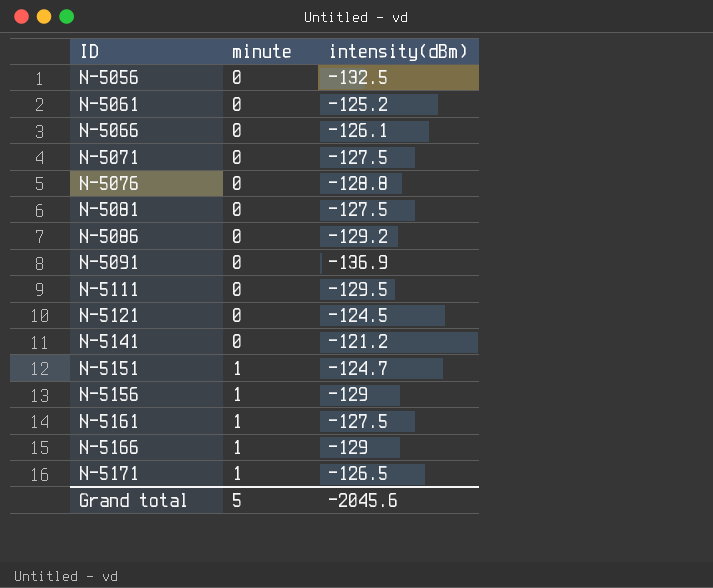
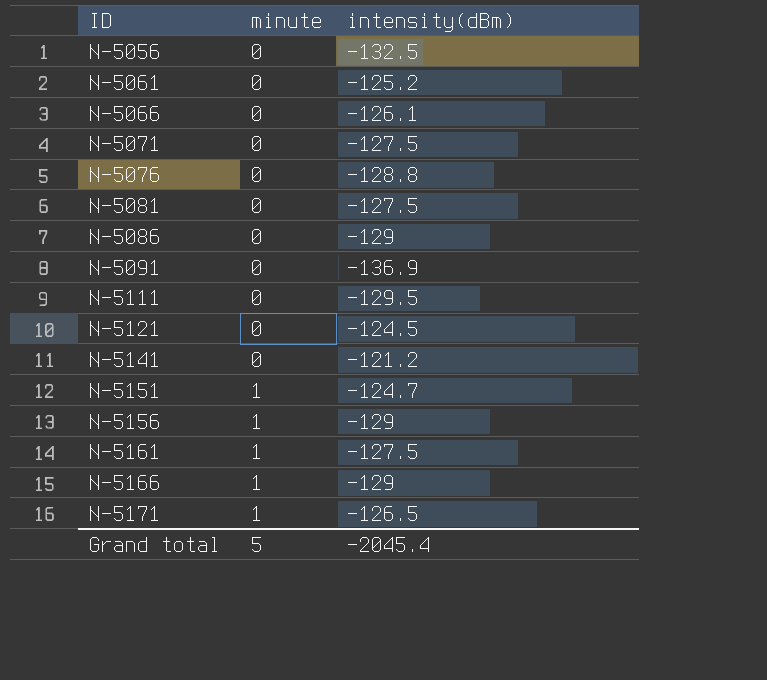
N-5086 | intensity(dBm): -129.2 -> -129
Grand total | intensity(dBm): -2045.6 -> -2045.4

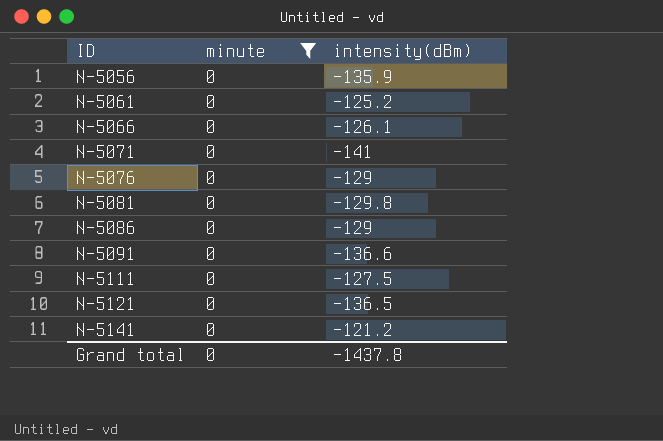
filter: none -> minute = 0
N-5056 | intensity(dBm): -132.5 -> -135.9
N-5071 | intensity(dBm): -127.5 -> -141
N-5076 | intensity(dBm): -128.8 -> -129
N-5081 | intensity(dBm): -127.5 -> -129.8
N-5091 | intensity(dBm): -136.9 -> -136.6
N-5111 | intensity(dBm): -129.5 -> -127.5
N-5121 | intensity(dBm): -124.5 -> -136.5
Grand total | minute: 5 -> 0
Grand total | intensity(dBm): -2045.4 -> -1437.8

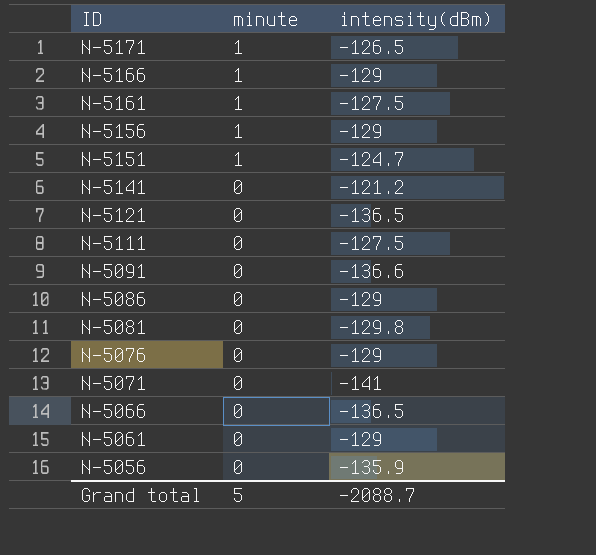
filter: minute = 0 -> none
row order: ID ascending -> ID descending
N-5066 | intensity(dBm): -126.1 -> -136.5
N-5061 | intensity(dBm): -125.2 -> -129
Grand total | minute: 0 -> 5
Grand total | intensity(dBm): -1437.8 -> -2088.7

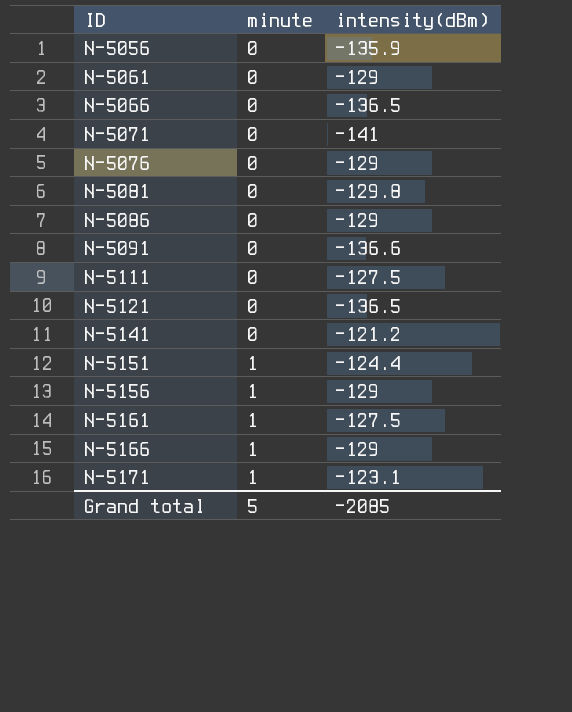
row order: ID descending -> ID ascending
N-5151 | intensity(dBm): -124.7 -> -124.4
N-5171 | intensity(dBm): -126.5 -> -123.1
Grand total | intensity(dBm): -2088.7 -> -2085

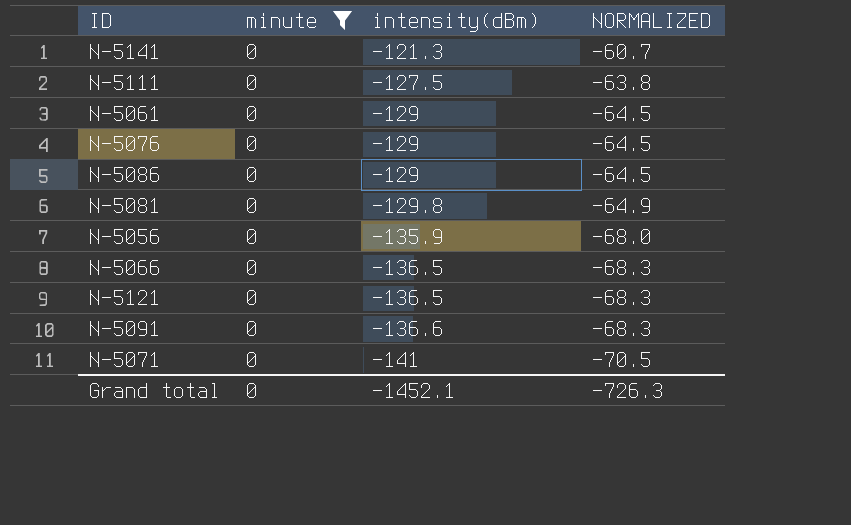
filter: none -> minute = 0
row order: ID ascending -> intensity(dBm) descending
column NORMALIZED | formula: none -> [intensity(dBm)] * 0.5
N-5141 | intensity(dBm): -121.2 -> -121.3
Grand total | minute: 5 -> 0
Grand total | intensity(dBm): -2085 -> -1452.1

